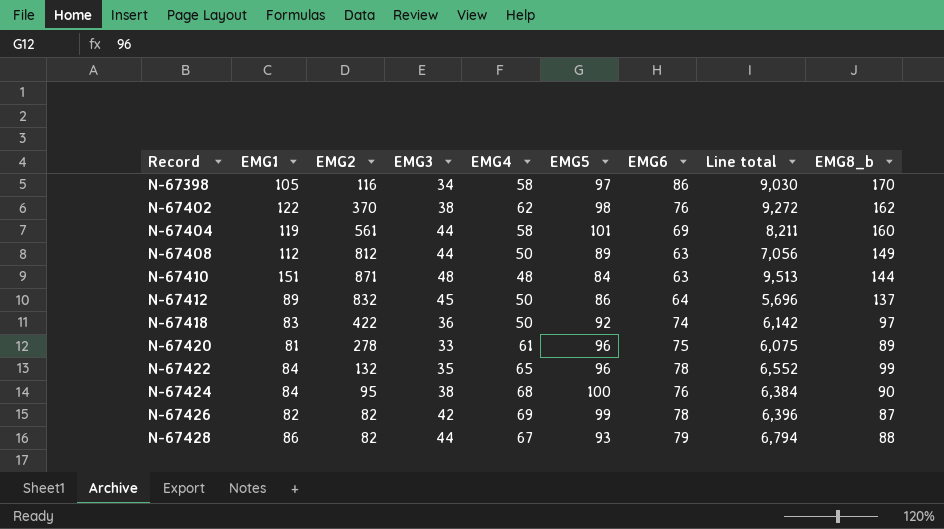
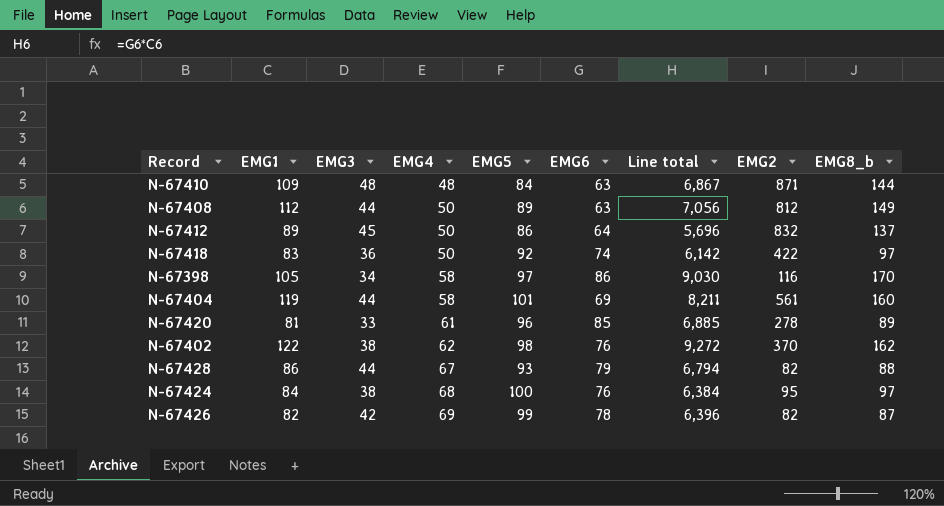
row order: Record ascending -> EMG4 ascending
column EMG2 | position: 3 -> 8
row N-67422: 84 | 132 | 35 | 65 | 96 | 78 | 6,552 | 99 -> none
N-67410 | EMG1: 151 -> 109
N-67410 | Line total: 9,513 -> 6,867
N-67420 | EMG6: 75 -> 85
N-67420 | Line total: 6,075 -> 6,885
N-67424 | EMG8_b: 90 -> 97

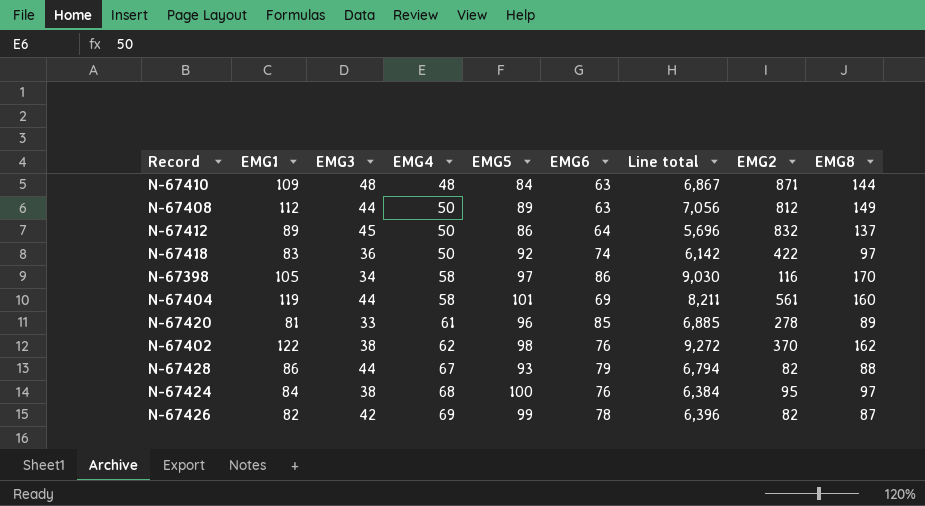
column name: EMG8_b -> EMG8

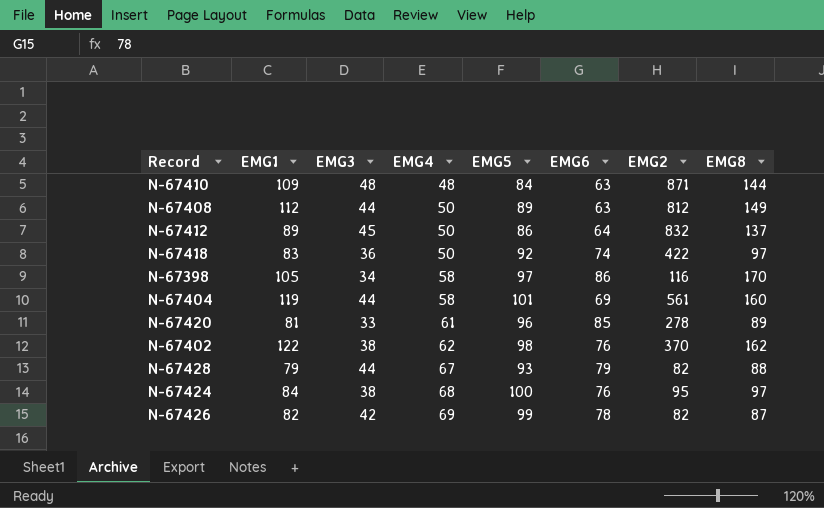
column Line total | formula: [EMG1] * [EMG6] -> none
N-67428 | EMG1: 86 -> 79

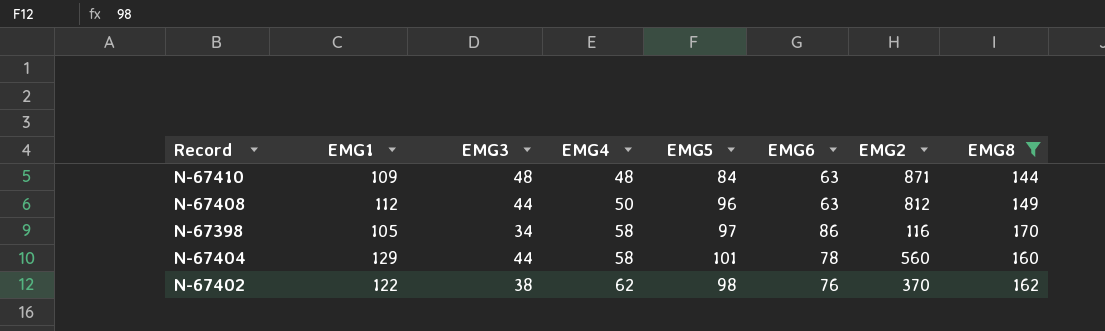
filter: none -> EMG8 >= 144
N-67408 | EMG5: 89 -> 96
N-67404 | EMG1: 119 -> 129
N-67404 | EMG6: 69 -> 78
N-67404 | EMG2: 561 -> 560

